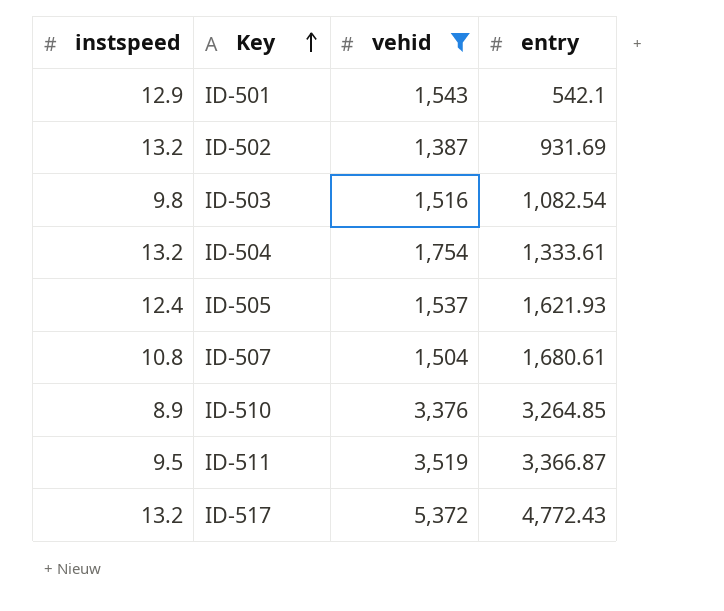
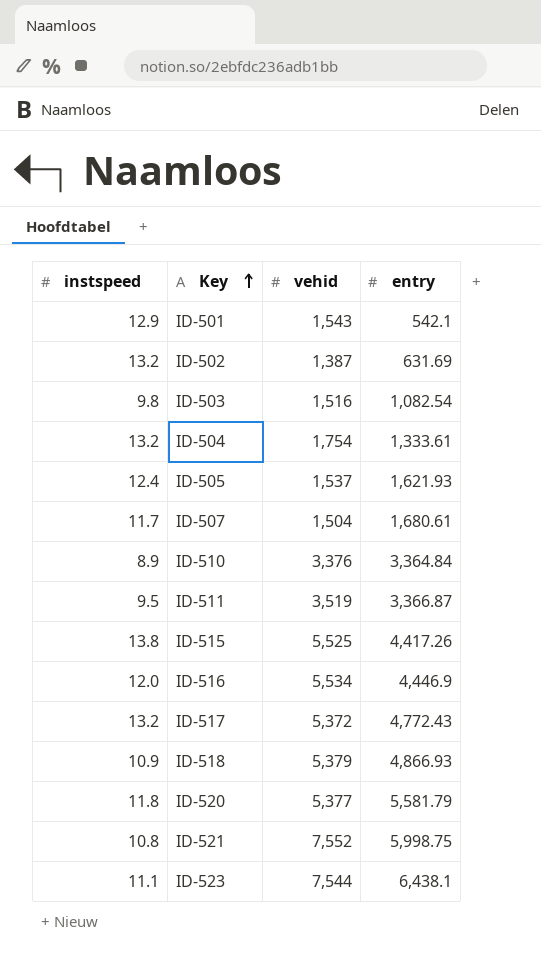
filter: vehid <= 5,372 -> none
ID-502 | entry: 931.69 -> 631.69
ID-507 | instspeed: 10.8 -> 11.7
ID-510 | entry: 3,264.85 -> 3,364.84

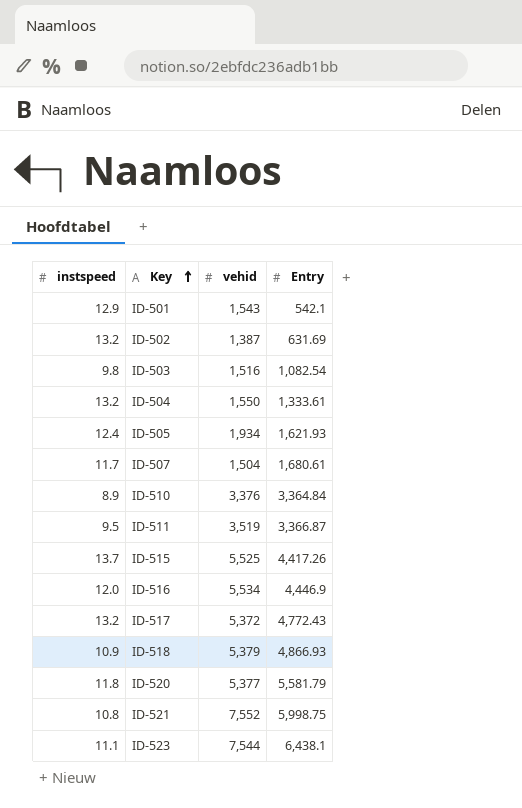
column name: entry -> Entry
ID-504 | vehid: 1,754 -> 1,550
ID-505 | vehid: 1,537 -> 1,934
ID-515 | instspeed: 13.8 -> 13.7

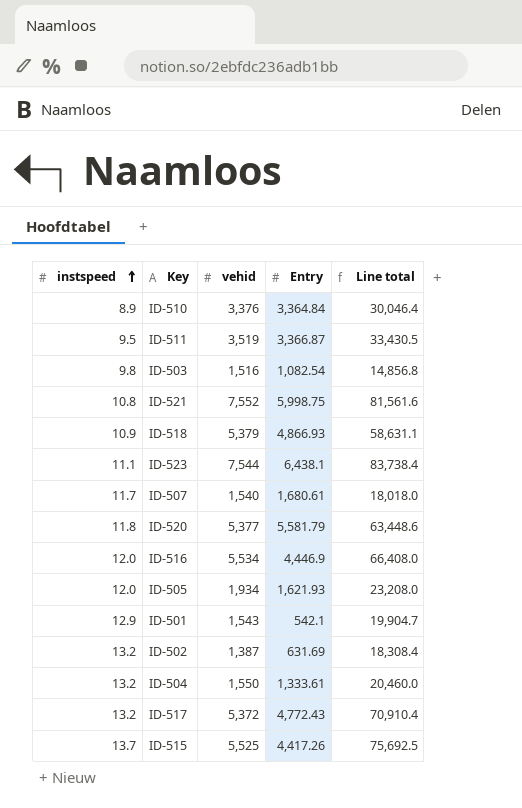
row order: Key ascending -> instspeed ascending
column Line total | formula: none -> [instspeed] * [vehid]
ID-507 | vehid: 1,504 -> 1,540
ID-505 | instspeed: 12.4 -> 12.0

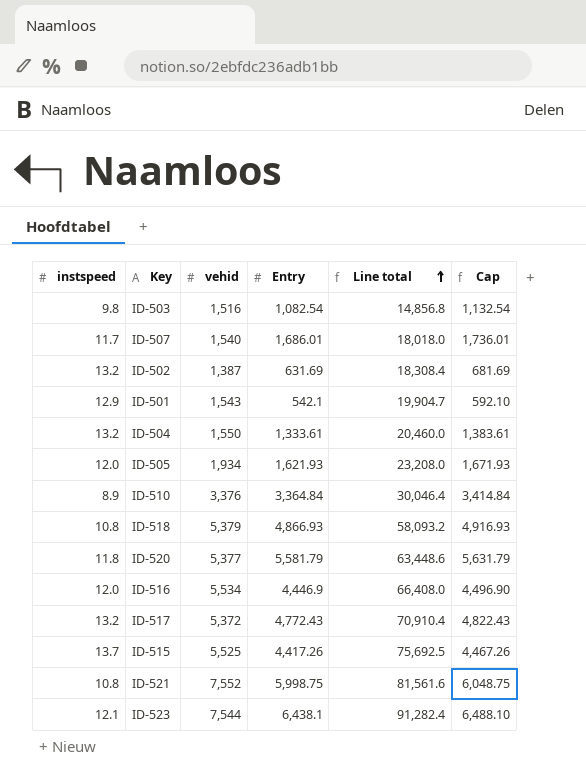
row order: instspeed ascending -> Line total ascending
column Cap | formula: none -> [Entry] + 50
row ID-511: 9.5 | 3,519 | 3,366.87 | 33,430.5 -> none
ID-507 | Entry: 1,680.61 -> 1,686.01
ID-518 | instspeed: 10.9 -> 10.8
ID-518 | Line total: 58,631.1 -> 58,093.2
ID-523 | instspeed: 11.1 -> 12.1
ID-523 | Line total: 83,738.4 -> 91,282.4

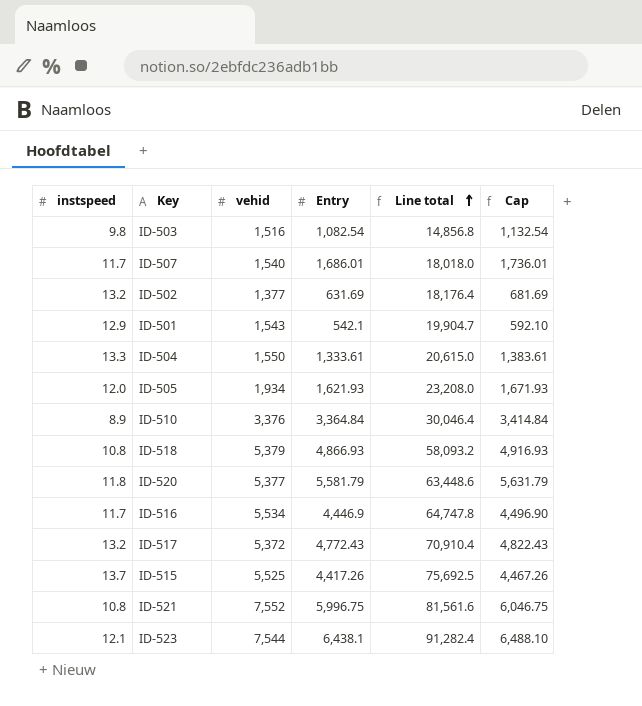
ID-502 | vehid: 1,387 -> 1,377
ID-502 | Line total: 18,308.4 -> 18,176.4
ID-504 | instspeed: 13.2 -> 13.3
ID-504 | Line total: 20,460.0 -> 20,615.0
ID-516 | instspeed: 12.0 -> 11.7
ID-516 | Line total: 66,408.0 -> 64,747.8
ID-521 | Entry: 5,998.75 -> 5,996.75
ID-521 | Cap: 6,048.75 -> 6,046.75

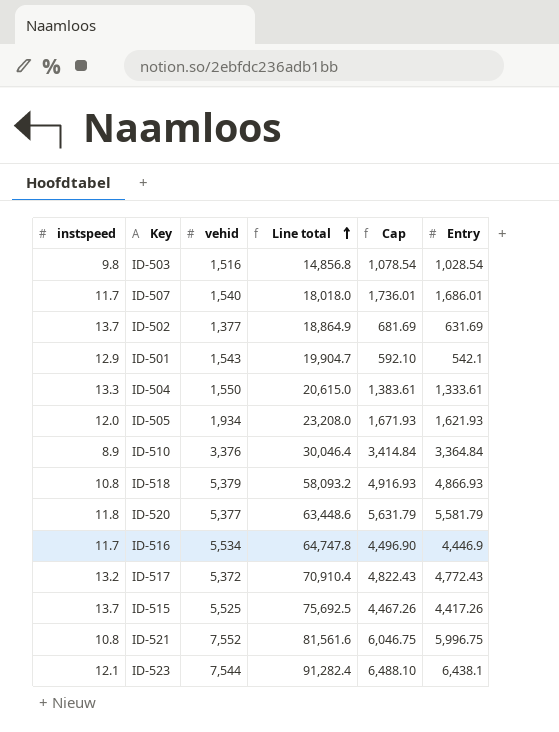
column Entry | position: 4 -> 6
ID-503 | Cap: 1,132.54 -> 1,078.54
ID-503 | Entry: 1,082.54 -> 1,028.54
ID-502 | instspeed: 13.2 -> 13.7
ID-502 | Line total: 18,176.4 -> 18,864.9

